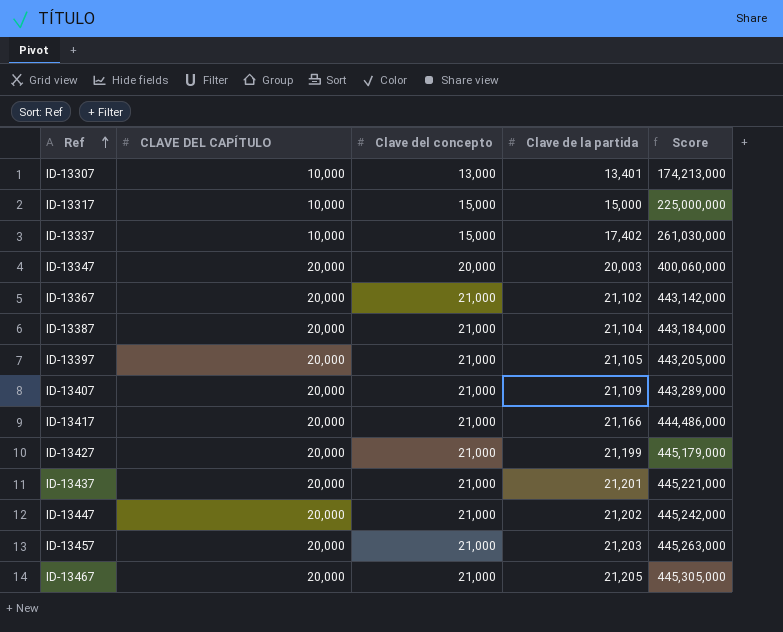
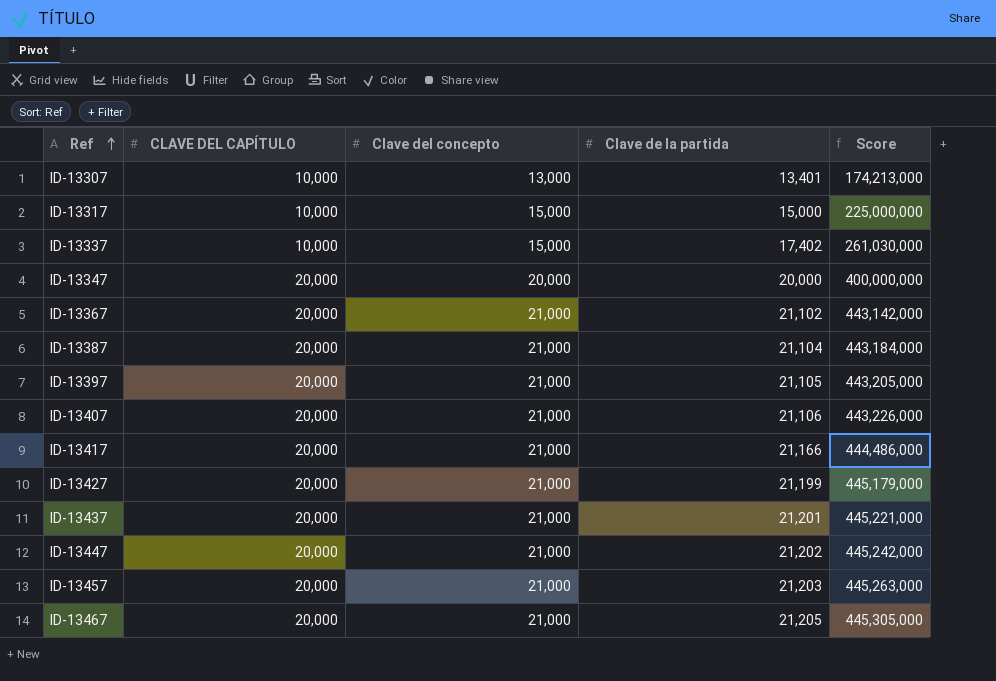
ID-13347 | Clave de la partida: 20,003 -> 20,000
ID-13347 | Score: 400,060,000 -> 400,000,000
ID-13407 | Clave de la partida: 21,109 -> 21,106
ID-13407 | Score: 443,289,000 -> 443,226,000

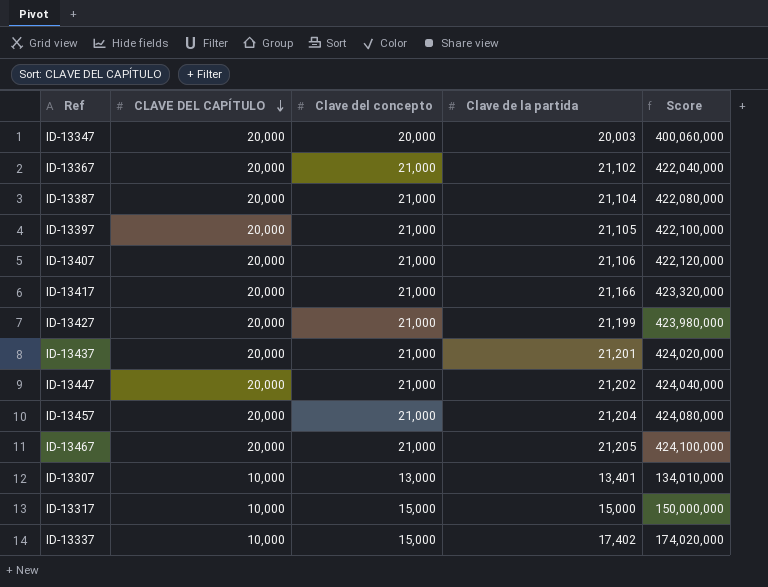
row order: Ref ascending -> CLAVE DEL CAPÍTULO descending
column Score | formula: [Clave del concepto] * [Clave de la partida] -> [CLAVE DEL CAPÍTULO] * [Clave de la partida]
ID-13347 | Clave de la partida: 20,000 -> 20,003
ID-13457 | Clave de la partida: 21,203 -> 21,204

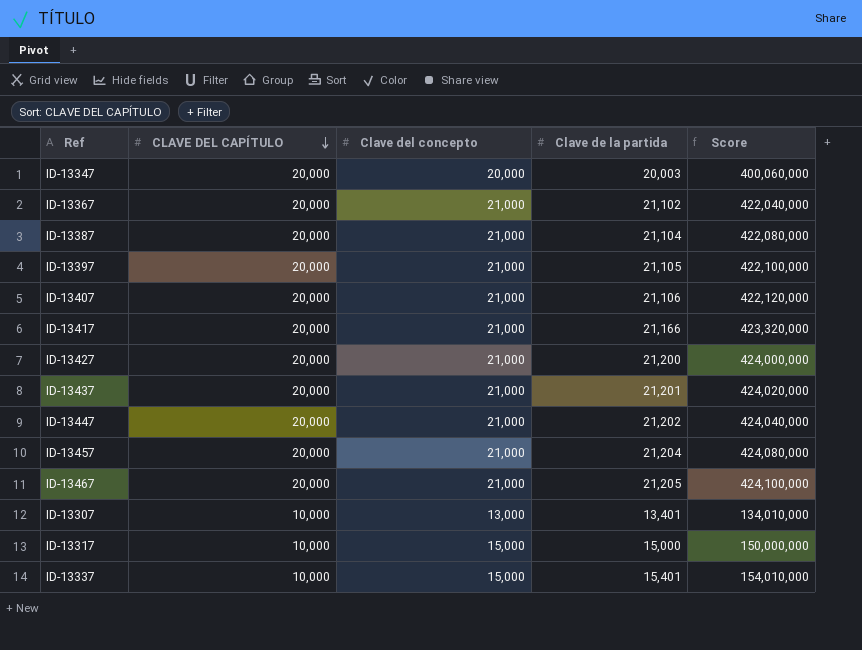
ID-13427 | Clave de la partida: 21,199 -> 21,200
ID-13427 | Score: 423,980,000 -> 424,000,000
ID-13337 | Clave de la partida: 17,402 -> 15,401
ID-13337 | Score: 174,020,000 -> 154,010,000

